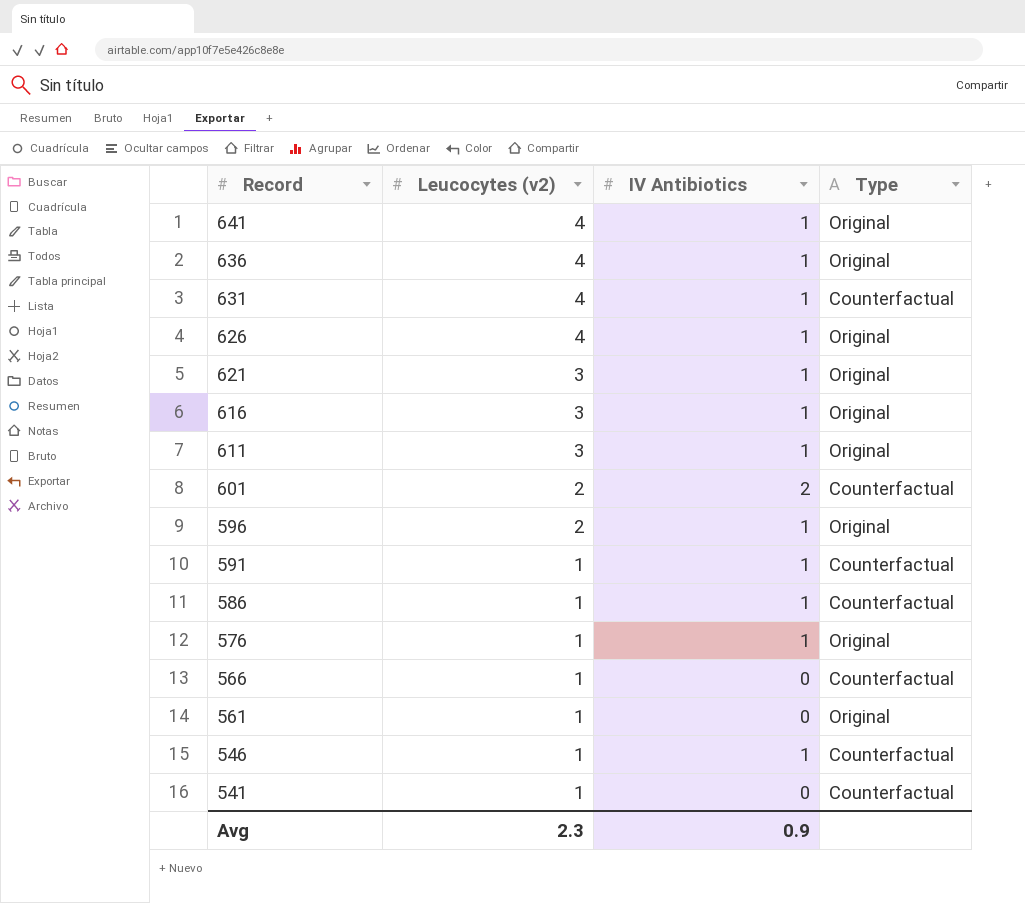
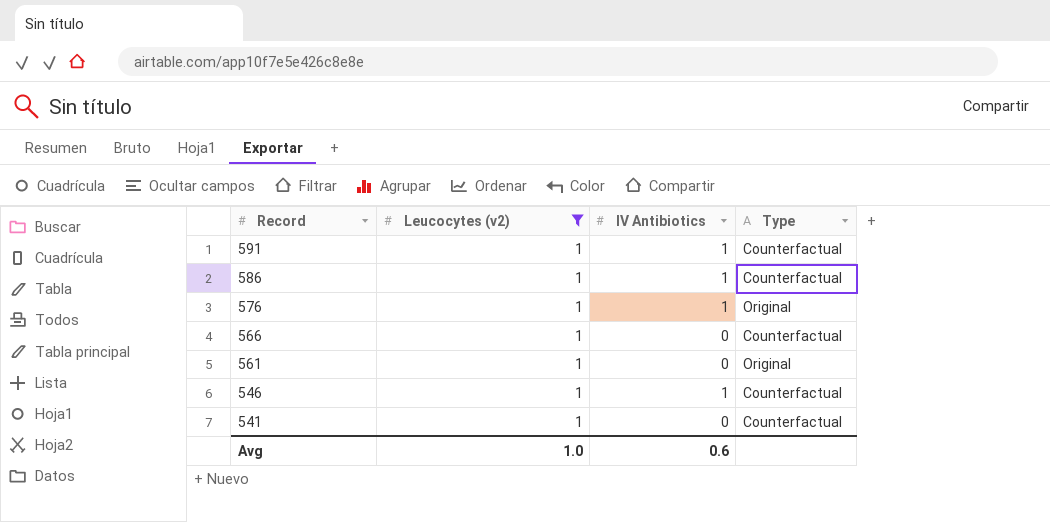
filter: none -> Leucocytes (v2) = 1
Avg | Leucocytes (v2): 2.3 -> 1.0
Avg | IV Antibiotics: 0.9 -> 0.6

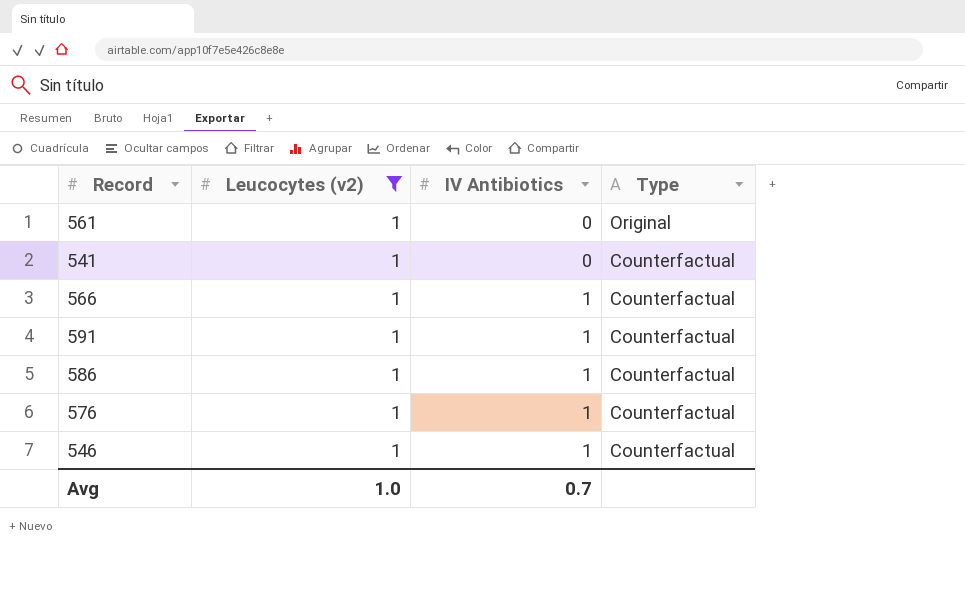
row order: Record descending -> IV Antibiotics ascending
566 | IV Antibiotics: 0 -> 1
576 | Type: Original -> Counterfactual
Avg | IV Antibiotics: 0.6 -> 0.7

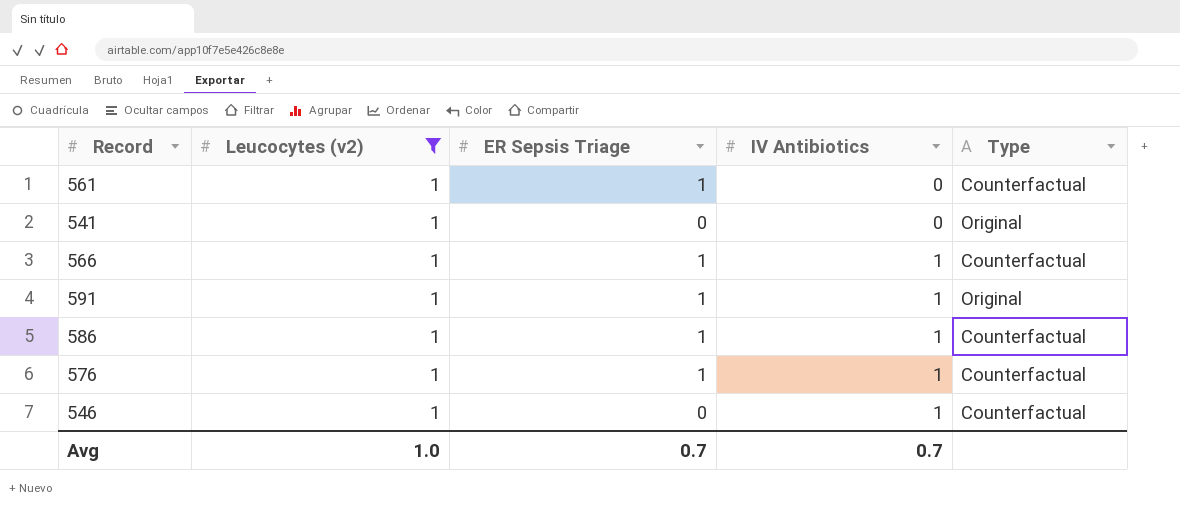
column ER Sepsis Triage | position: none -> 3
561 | Type: Original -> Counterfactual
541 | Type: Counterfactual -> Original
591 | Type: Counterfactual -> Original

